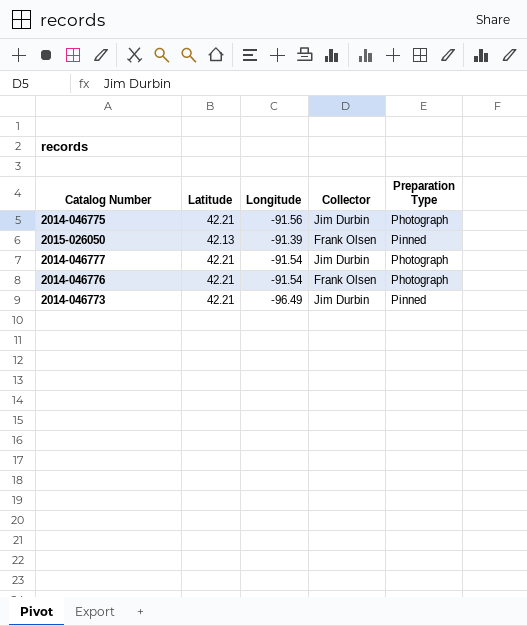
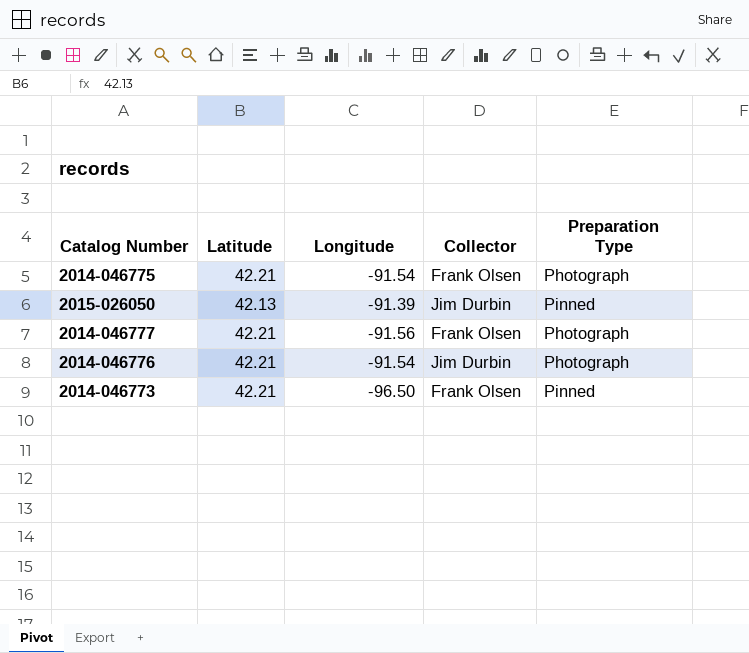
2014-046775 | Longitude: -91.56 -> -91.54
2014-046775 | Collector: Jim Durbin -> Frank Olsen
2015-026050 | Collector: Frank Olsen -> Jim Durbin
2014-046777 | Longitude: -91.54 -> -91.56
2014-046777 | Collector: Jim Durbin -> Frank Olsen
2014-046776 | Collector: Frank Olsen -> Jim Durbin
2014-046773 | Longitude: -96.49 -> -96.50
2014-046773 | Collector: Jim Durbin -> Frank Olsen

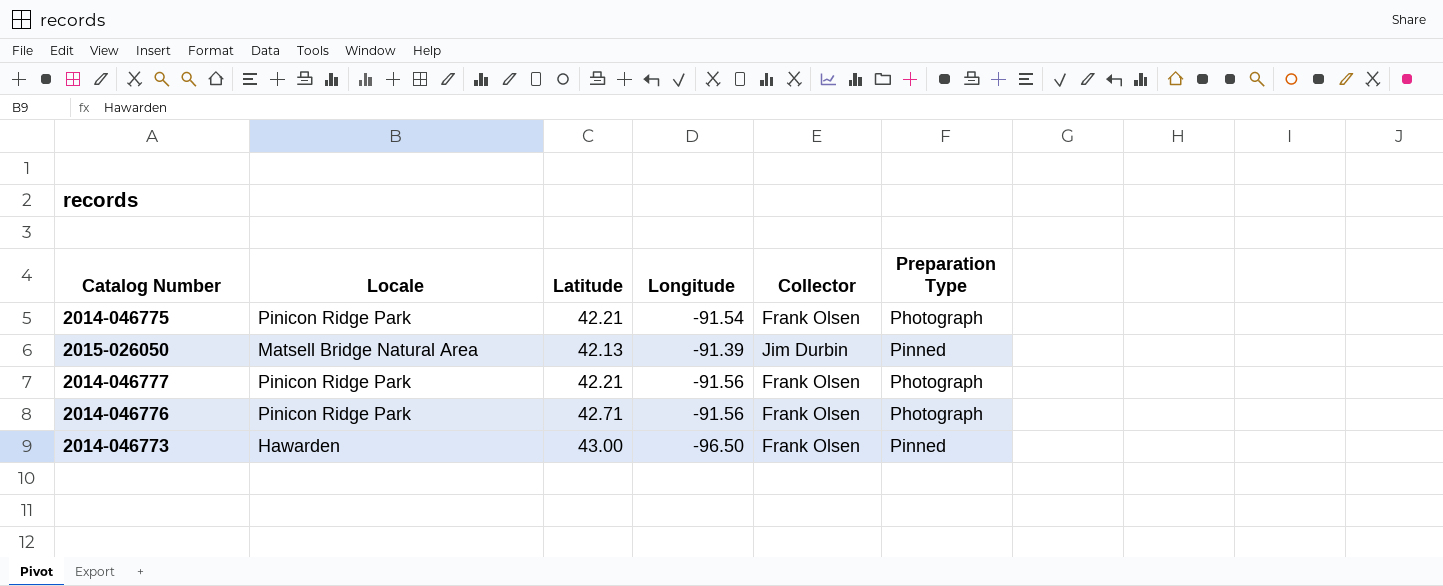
column Locale | position: none -> 2
2014-046776 | Latitude: 42.21 -> 42.71
2014-046776 | Longitude: -91.54 -> -91.56
2014-046776 | Collector: Jim Durbin -> Frank Olsen
2014-046773 | Latitude: 42.21 -> 43.00

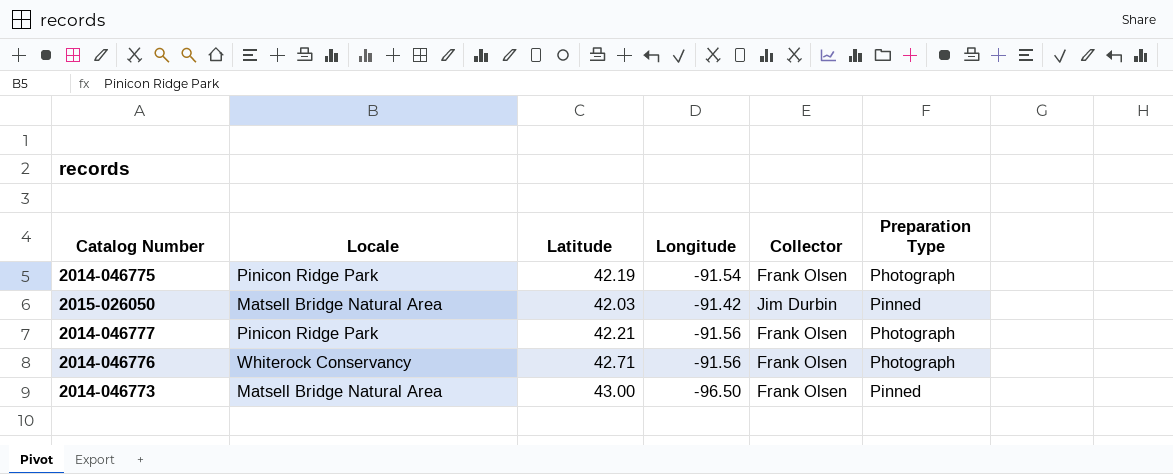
2014-046775 | Latitude: 42.21 -> 42.19
2015-026050 | Latitude: 42.13 -> 42.03
2015-026050 | Longitude: -91.39 -> -91.42
2014-046776 | Locale: Pinicon Ridge Park -> Whiterock Conservancy
2014-046773 | Locale: Hawarden -> Matsell Bridge Natural Area

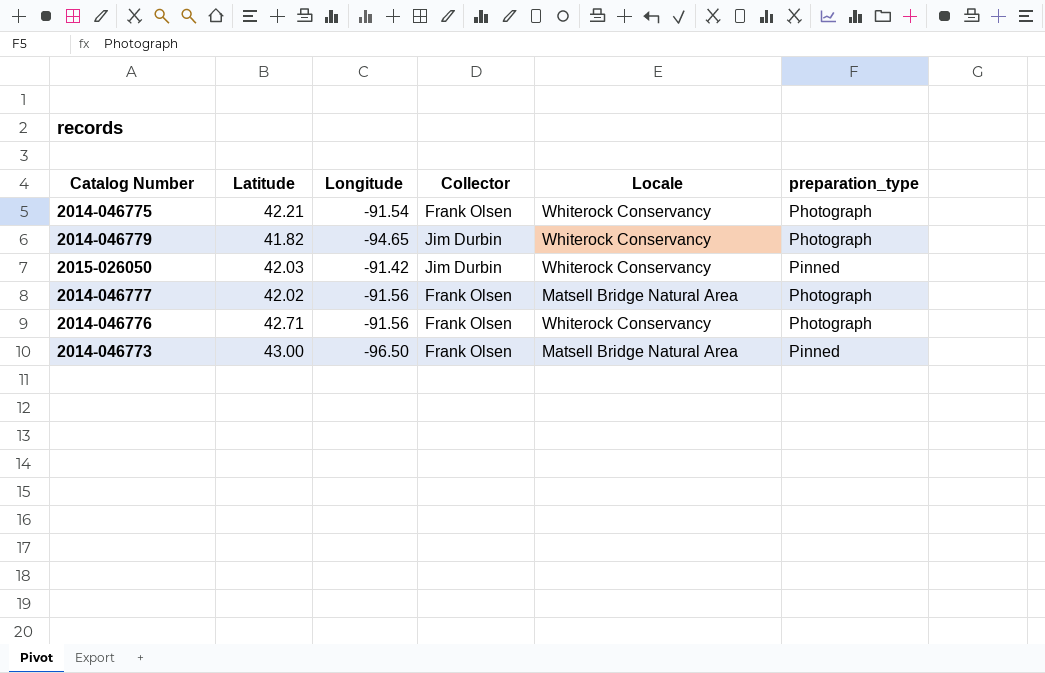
column Locale | position: 2 -> 5
column name: Preparation Type -> preparation_type
2014-046775 | Latitude: 42.19 -> 42.21
2014-046775 | Locale: Pinicon Ridge Park -> Whiterock Conservancy
row 2014-046779: none -> 41.82 | -94.65 | Jim Durbin | Whiterock Conservancy | Photograph
2015-026050 | Locale: Matsell Bridge Natural Area -> Whiterock Conservancy
2014-046777 | Latitude: 42.21 -> 42.02
2014-046777 | Locale: Pinicon Ridge Park -> Matsell Bridge Natural Area

